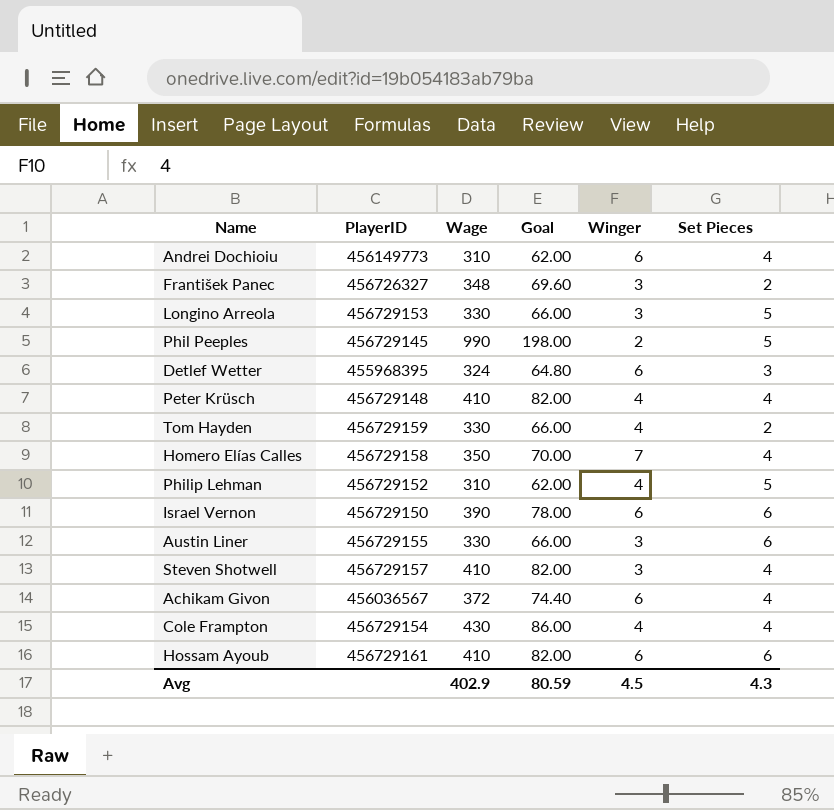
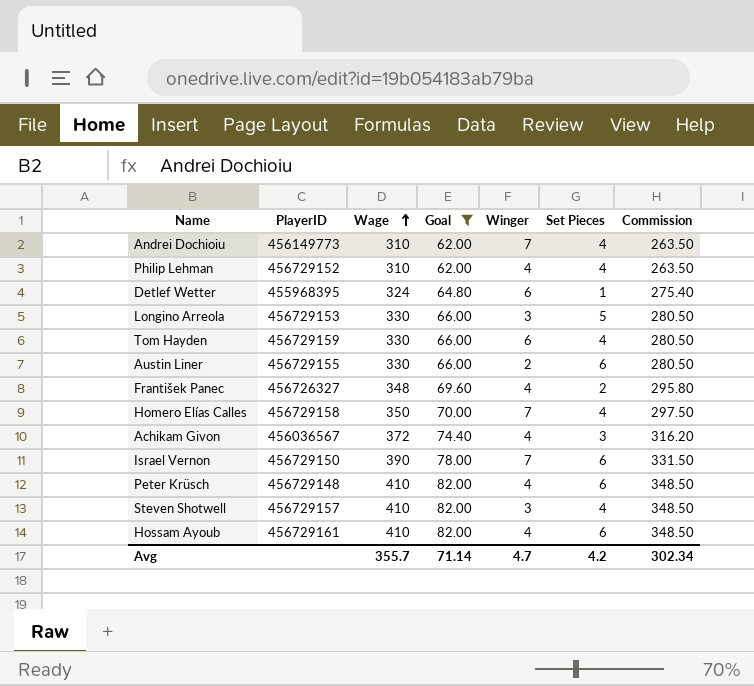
filter: none -> Goal <= 82.00
row order: none -> Wage ascending
column Commission | formula: none -> [Wage] * 0.85
Andrei Dochioiu | Winger: 6 -> 7
Philip Lehman | Set Pieces: 5 -> 4
Detlef Wetter | Set Pieces: 3 -> 1
Tom Hayden | Winger: 4 -> 6
Tom Hayden | Set Pieces: 2 -> 4
Austin Liner | Winger: 3 -> 2
František Panec | Winger: 3 -> 4
Achikam Givon | Winger: 6 -> 4
Achikam Givon | Set Pieces: 4 -> 3
Israel Vernon | Winger: 6 -> 7
Peter Krüsch | Set Pieces: 4 -> 6
Hossam Ayoub | Winger: 6 -> 4
Avg | Wage: 402.9 -> 355.7
Avg | Goal: 80.59 -> 71.14
Avg | Winger: 4.5 -> 4.7
Avg | Set Pieces: 4.3 -> 4.2

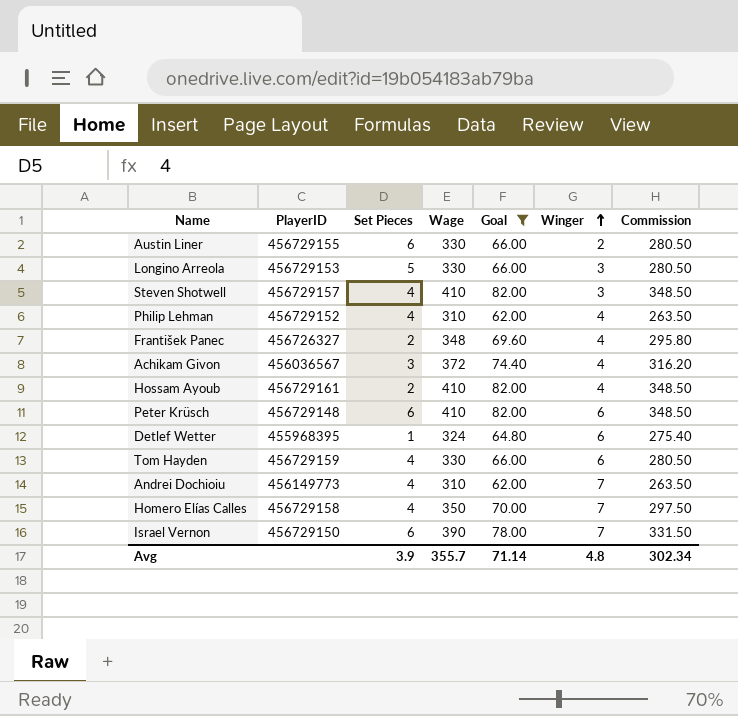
row order: Wage ascending -> Winger ascending
column Set Pieces | position: 6 -> 3
Hossam Ayoub | Set Pieces: 6 -> 2
Peter Krüsch | Winger: 4 -> 6
Avg | Set Pieces: 4.2 -> 3.9
Avg | Winger: 4.7 -> 4.8

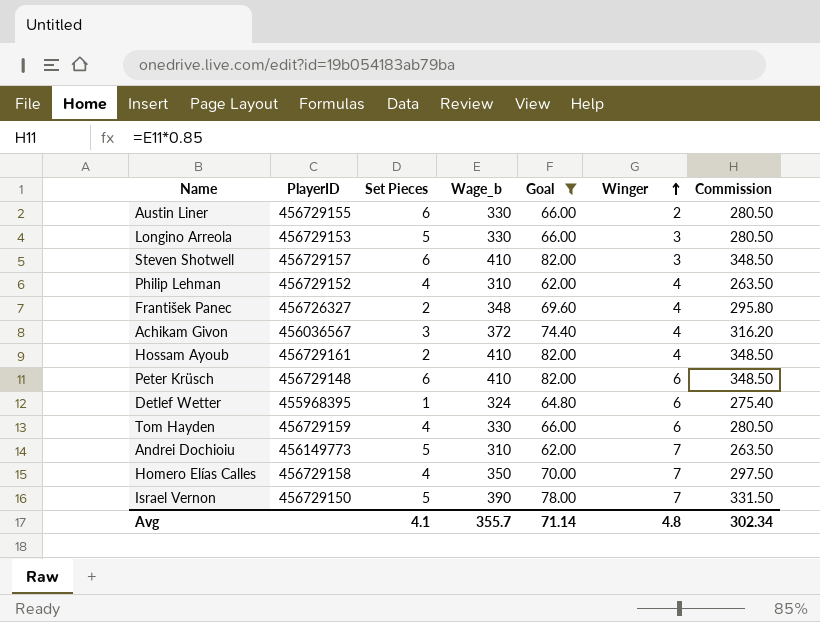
column name: Wage -> Wage_b
Steven Shotwell | Set Pieces: 4 -> 6
Andrei Dochioiu | Set Pieces: 4 -> 5
Israel Vernon | Set Pieces: 6 -> 5
Avg | Set Pieces: 3.9 -> 4.1

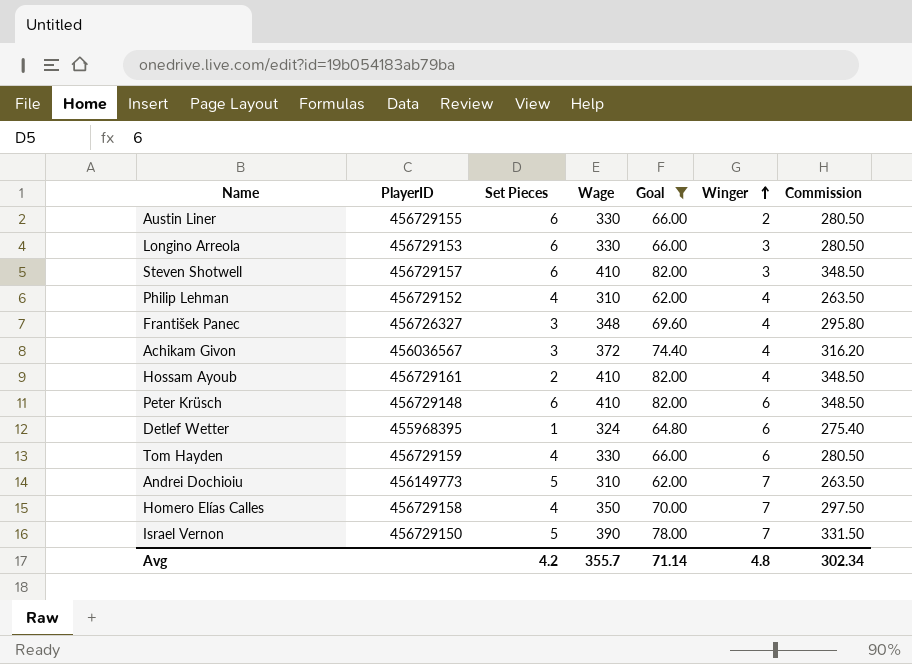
column name: Wage_b -> Wage
Longino Arreola | Set Pieces: 5 -> 6
František Panec | Set Pieces: 2 -> 3
Avg | Set Pieces: 4.1 -> 4.2

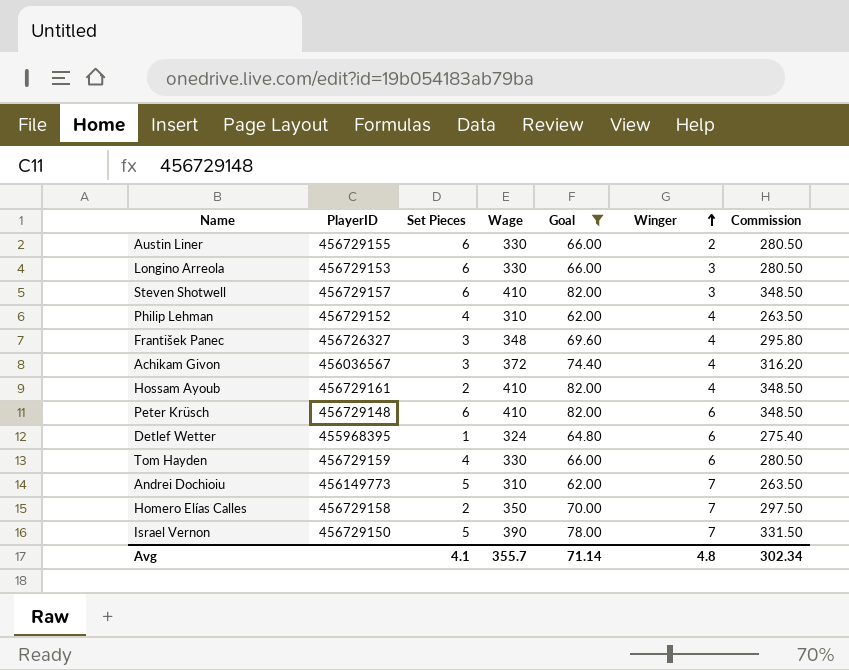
Homero Elías Calles | Set Pieces: 4 -> 2
Avg | Set Pieces: 4.2 -> 4.1

